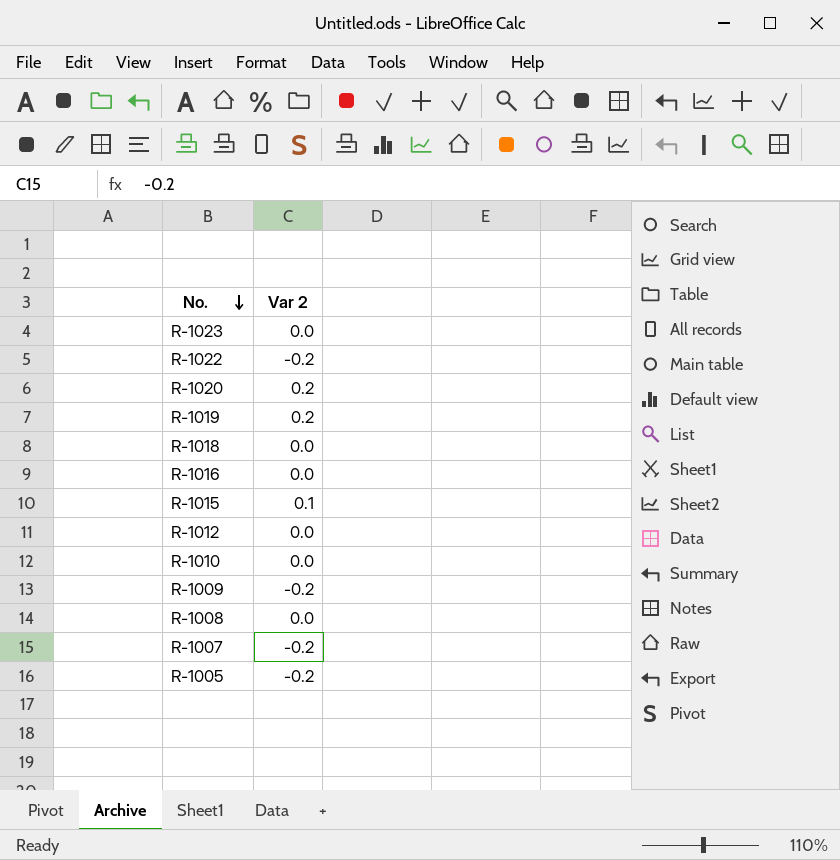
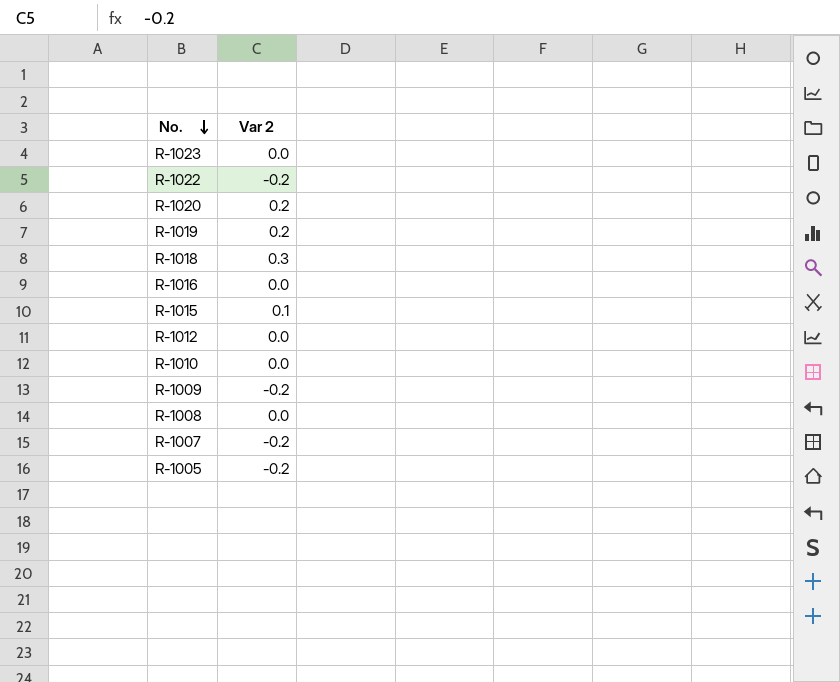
R-1018 | Var 2: 0.0 -> 0.3

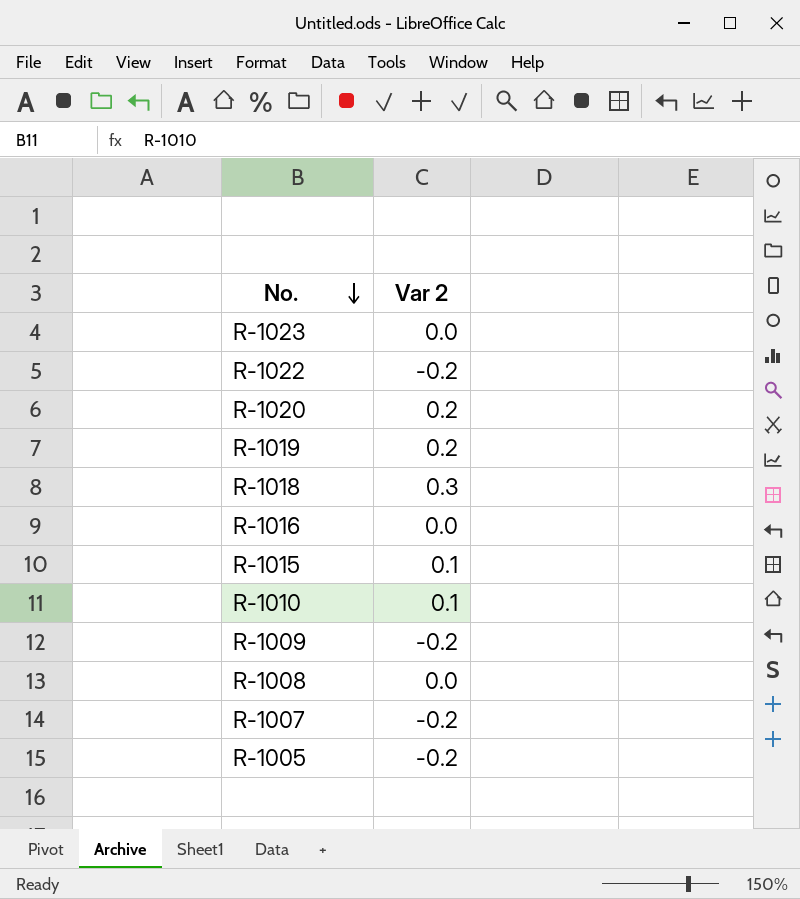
row R-1012: 0.0 -> none
R-1010 | Var 2: 0.0 -> 0.1

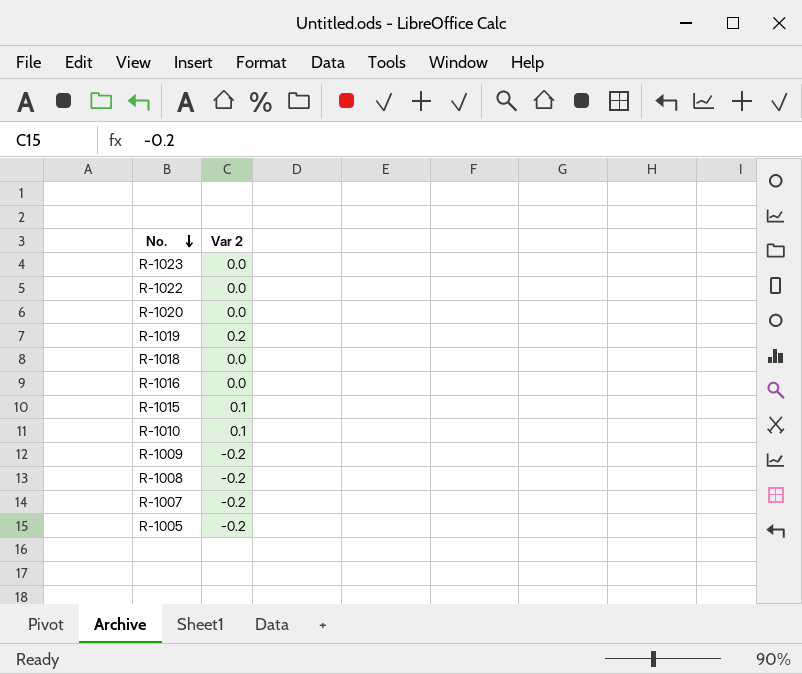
R-1022 | Var 2: -0.2 -> 0.0
R-1020 | Var 2: 0.2 -> 0.0
R-1018 | Var 2: 0.3 -> 0.0
R-1008 | Var 2: 0.0 -> -0.2

